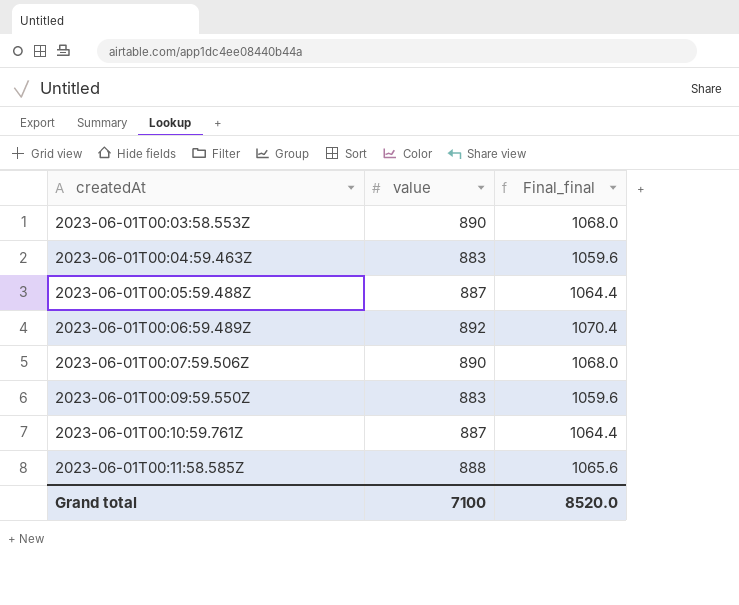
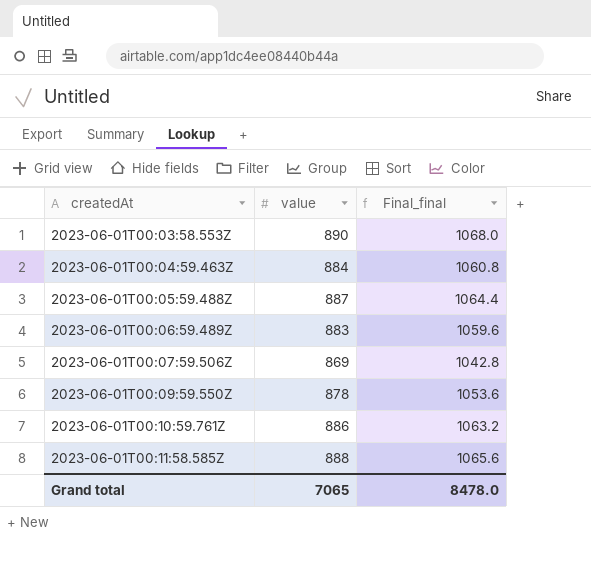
2023-06-01T00:04:59.463Z | value: 883 -> 884
2023-06-01T00:04:59.463Z | Final_final: 1059.6 -> 1060.8
2023-06-01T00:06:59.489Z | value: 892 -> 883
2023-06-01T00:06:59.489Z | Final_final: 1070.4 -> 1059.6
2023-06-01T00:07:59.506Z | value: 890 -> 869
2023-06-01T00:07:59.506Z | Final_final: 1068.0 -> 1042.8
2023-06-01T00:09:59.550Z | value: 883 -> 878
2023-06-01T00:09:59.550Z | Final_final: 1059.6 -> 1053.6
2023-06-01T00:10:59.761Z | value: 887 -> 886
2023-06-01T00:10:59.761Z | Final_final: 1064.4 -> 1063.2
Grand total | value: 7100 -> 7065
Grand total | Final_final: 8520.0 -> 8478.0

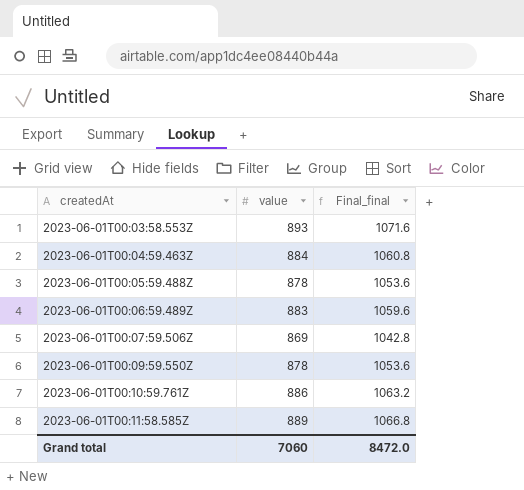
2023-06-01T00:03:58.553Z | value: 890 -> 893
2023-06-01T00:03:58.553Z | Final_final: 1068.0 -> 1071.6
2023-06-01T00:05:59.488Z | value: 887 -> 878
2023-06-01T00:05:59.488Z | Final_final: 1064.4 -> 1053.6
2023-06-01T00:11:58.585Z | value: 888 -> 889
2023-06-01T00:11:58.585Z | Final_final: 1065.6 -> 1066.8
Grand total | value: 7065 -> 7060
Grand total | Final_final: 8478.0 -> 8472.0

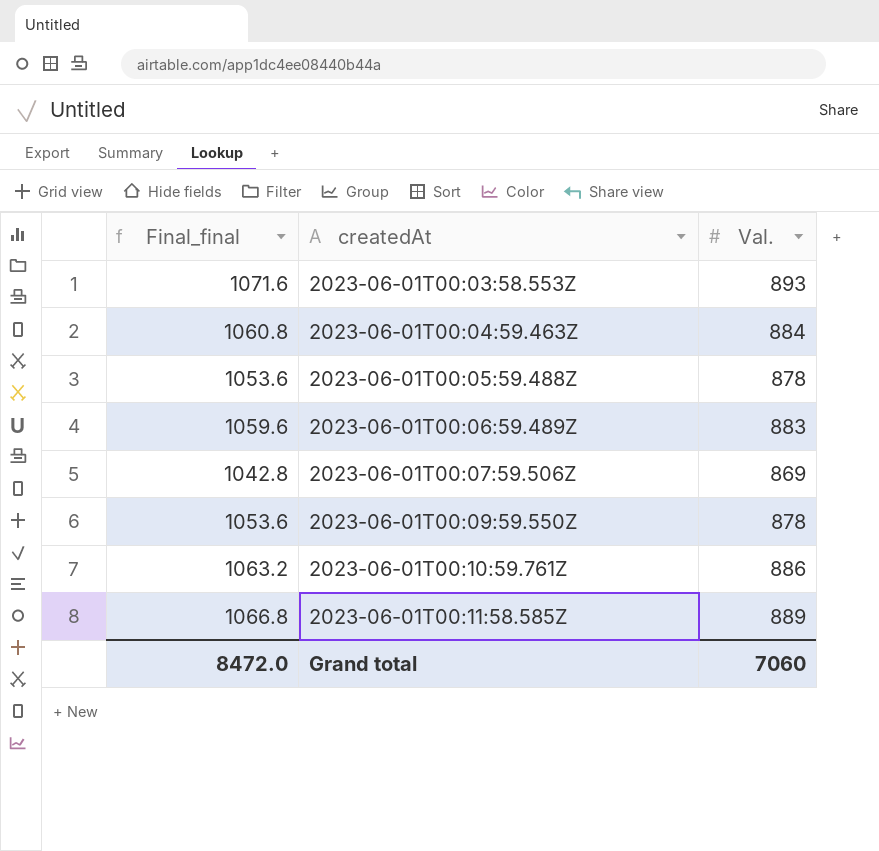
column Final_final | position: 3 -> 1
column name: value -> Val.

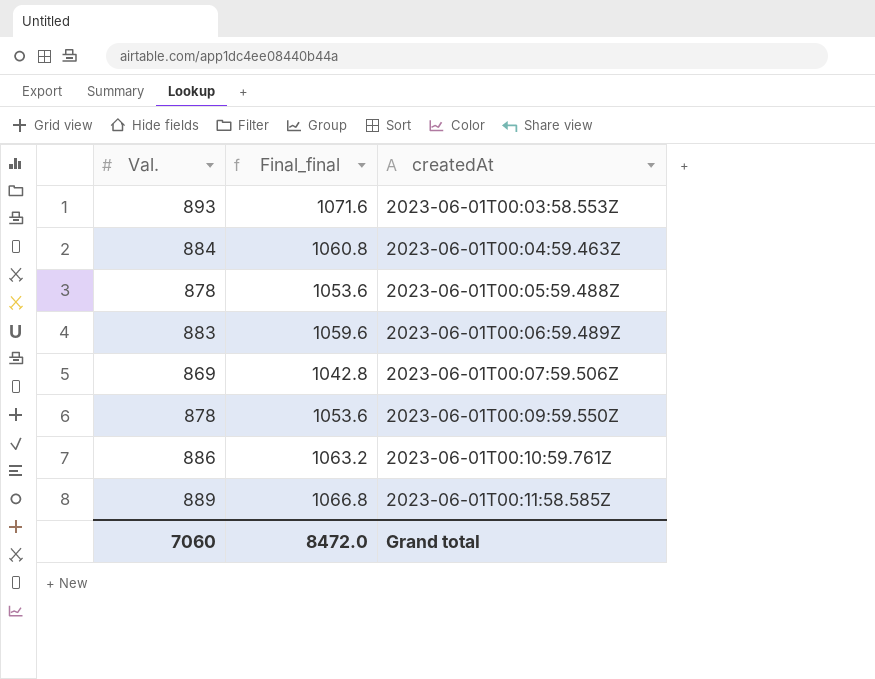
column Val. | position: 3 -> 1

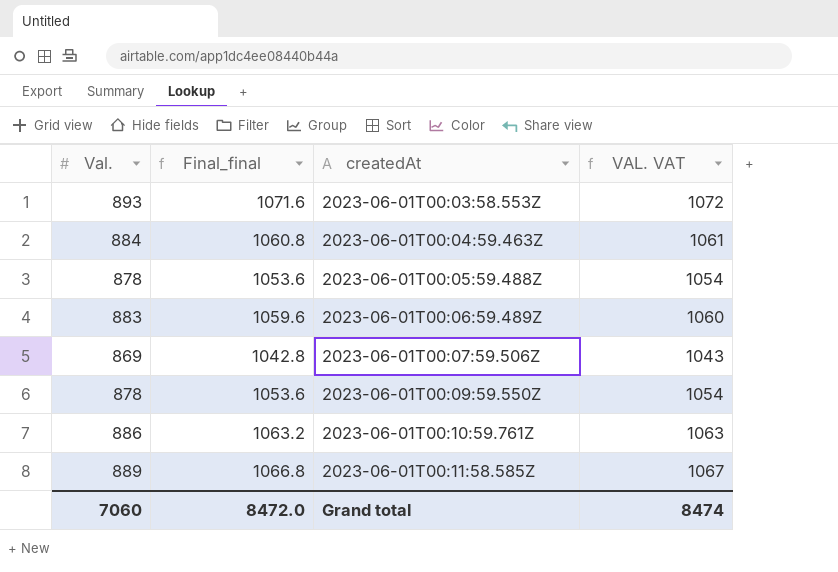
column VAL. VAT | formula: none -> [Val.] * 1.2

